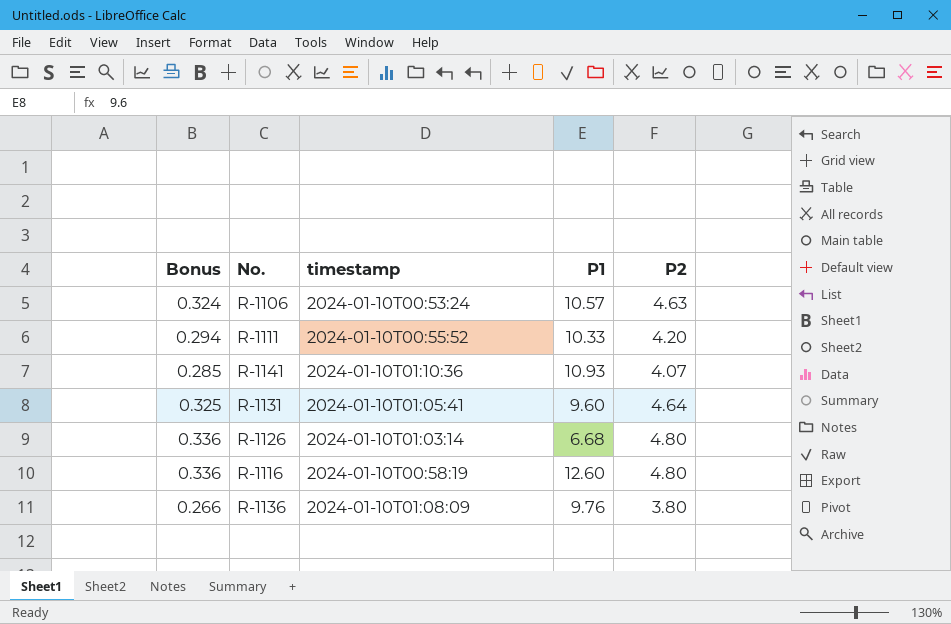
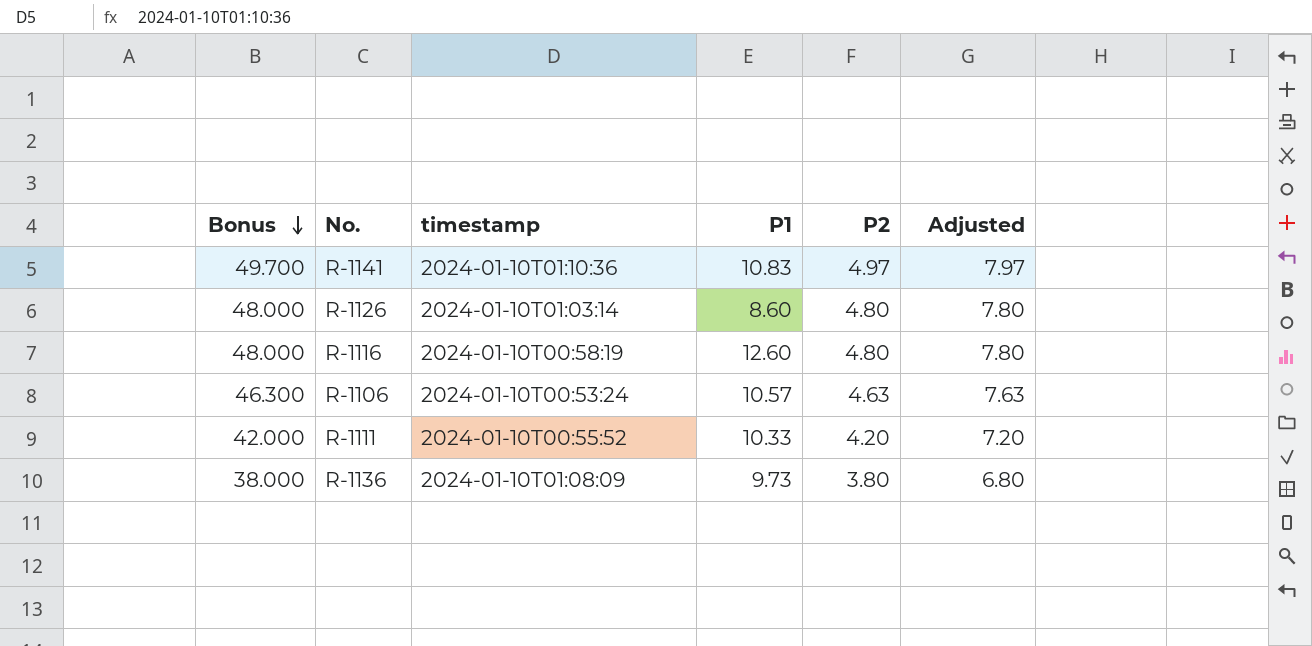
row order: none -> Bonus descending
column Bonus | formula: [P2] * 0.07 -> [P2] * 10
column Adjusted | formula: none -> [P2] + 3
row R-1131: 0.325 | 2024-01-10T01:05:41 | 9.60 | 4.64 -> none
R-1141 | P1: 10.93 -> 10.83
R-1141 | P2: 4.07 -> 4.97
R-1126 | P1: 6.68 -> 8.60
R-1136 | P1: 9.76 -> 9.73

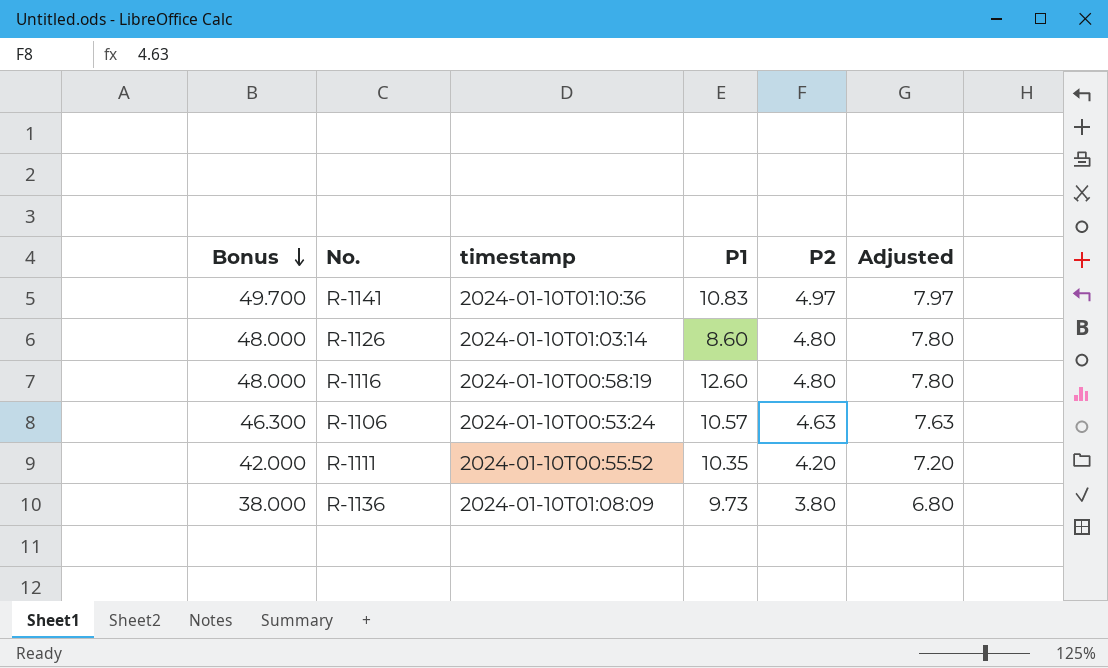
R-1111 | P1: 10.33 -> 10.35

